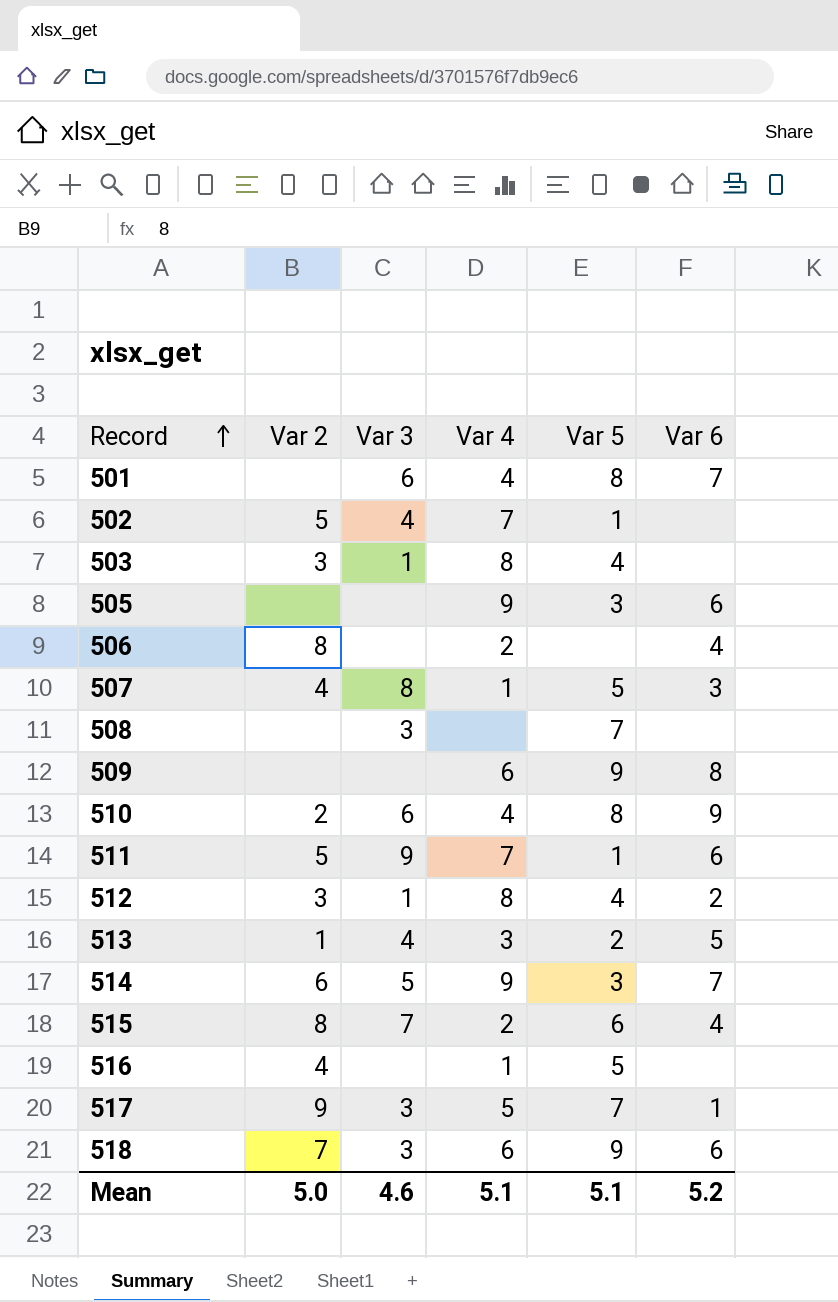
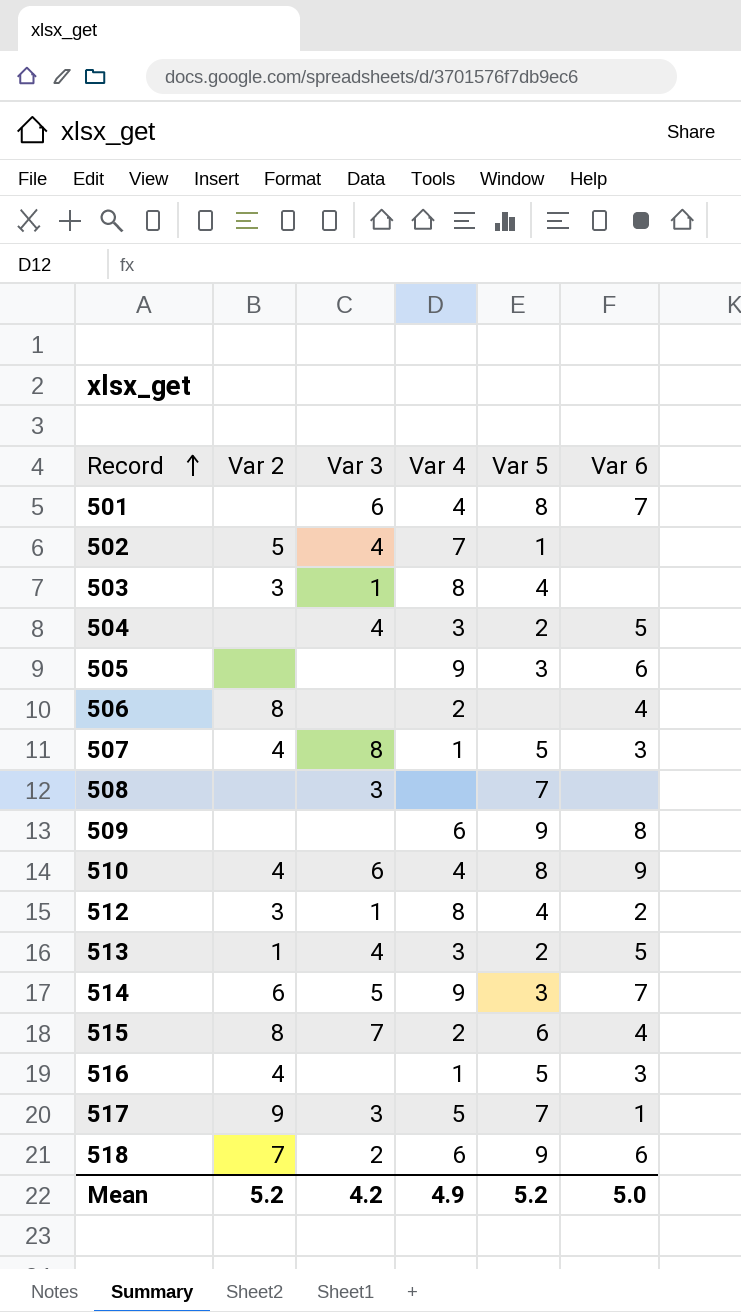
row 511: 5 | 9 | 7 | 1 | 6 -> none
row 504: none -> none | 4 | 3 | 2 | 5
510 | Var 2: 2 -> 4
516 | Var 6: none -> 3
518 | Var 3: 3 -> 2
Mean | Var 2: 5.0 -> 5.2
Mean | Var 3: 4.6 -> 4.2
Mean | Var 4: 5.1 -> 4.9
Mean | Var 5: 5.1 -> 5.2
Mean | Var 6: 5.2 -> 5.0

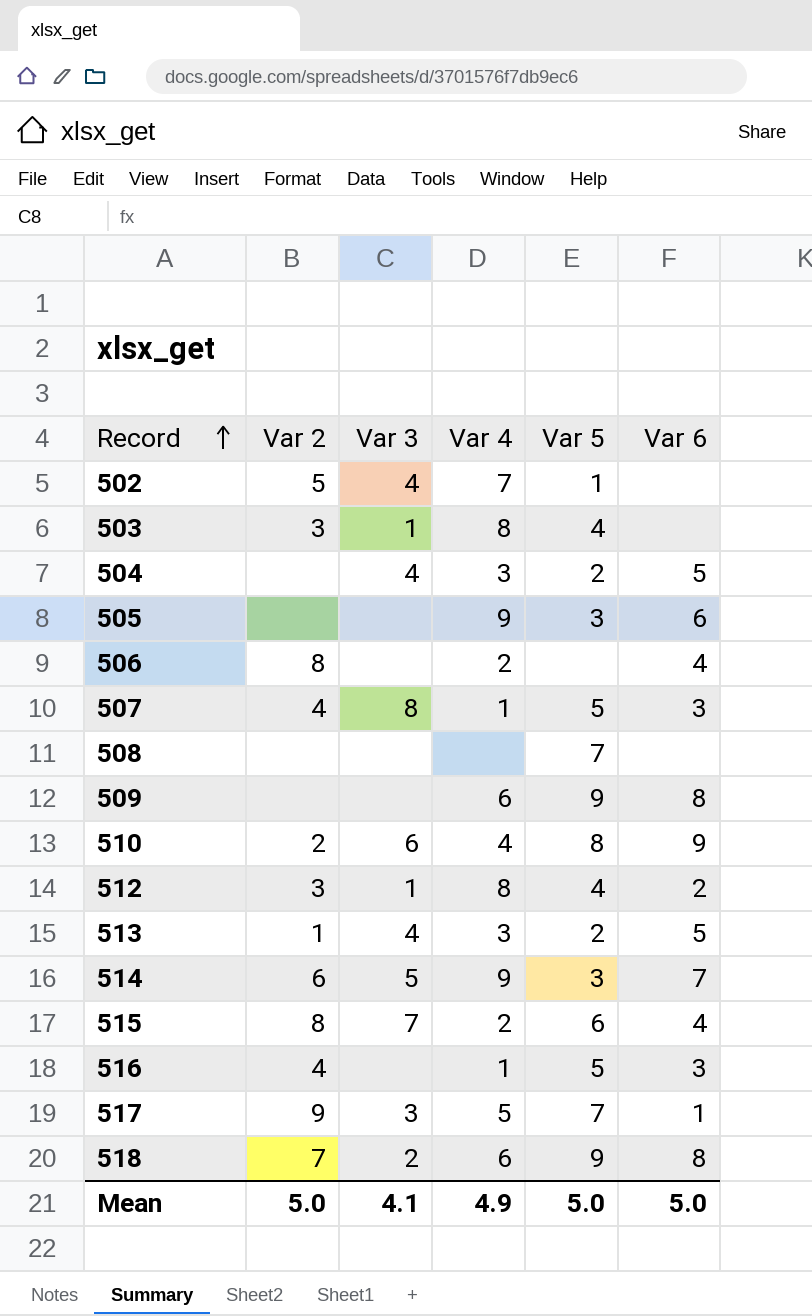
row 501: none | 6 | 4 | 8 | 7 -> none
508 | Var 3: 3 -> none
510 | Var 2: 4 -> 2
518 | Var 6: 6 -> 8
Mean | Var 2: 5.2 -> 5.0
Mean | Var 3: 4.2 -> 4.1
Mean | Var 5: 5.2 -> 5.0

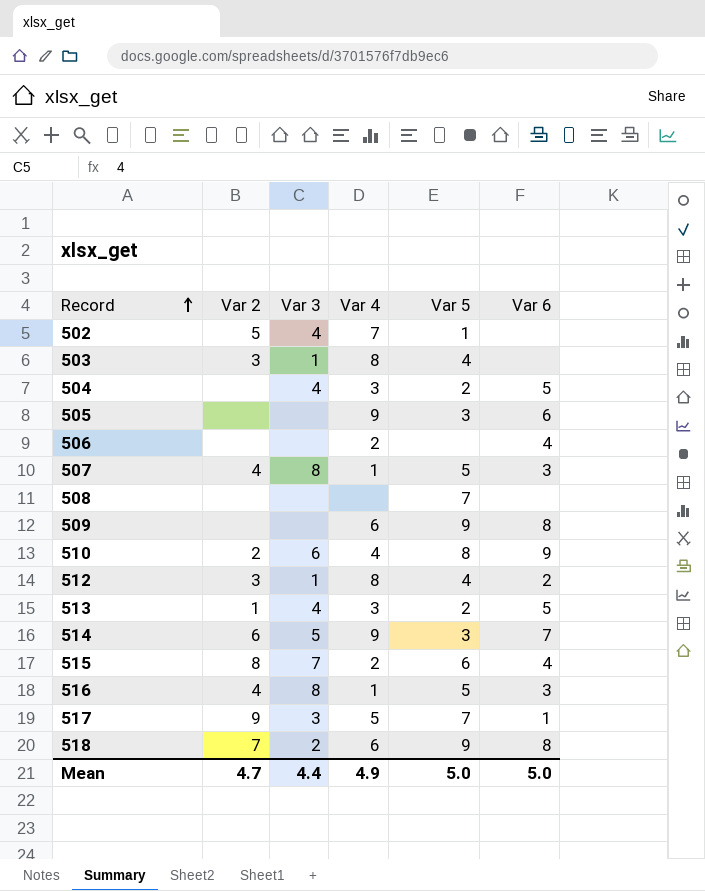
506 | Var 2: 8 -> none
516 | Var 3: none -> 8
Mean | Var 2: 5.0 -> 4.7
Mean | Var 3: 4.1 -> 4.4

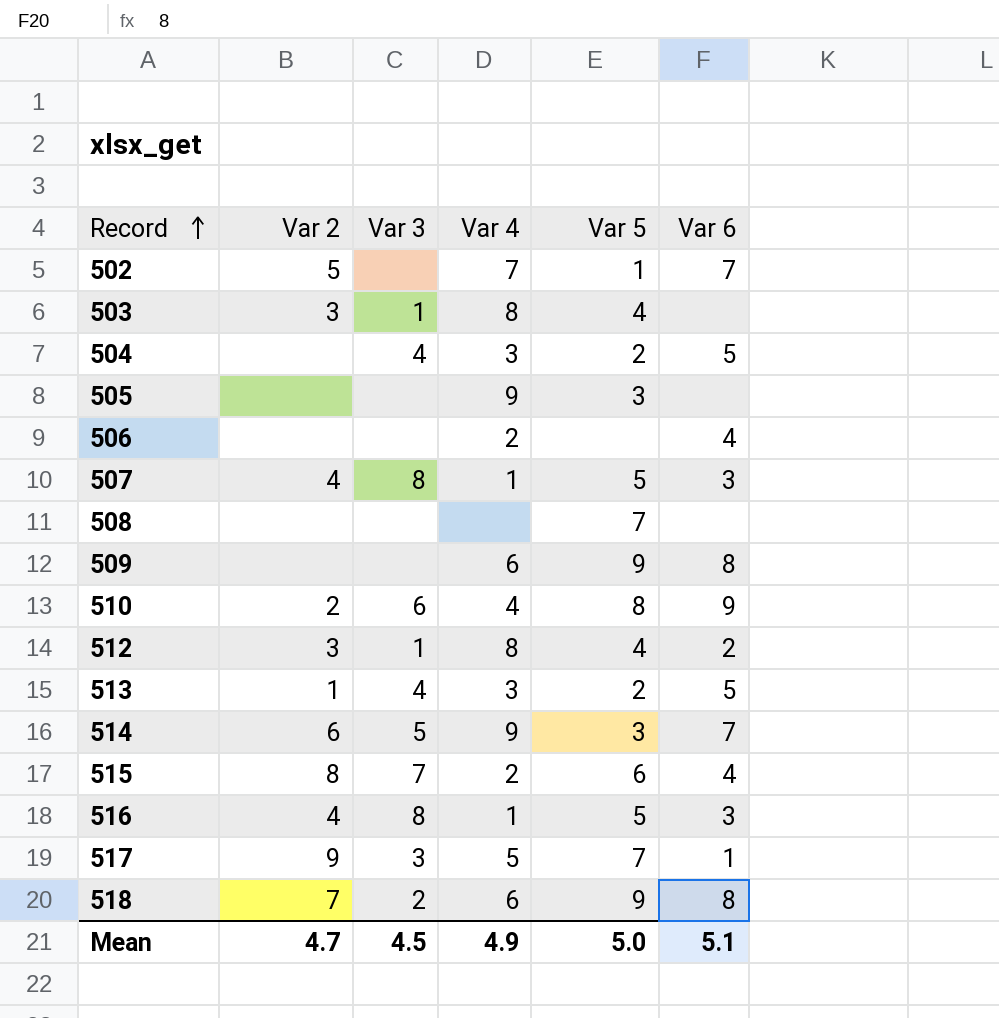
502 | Var 3: 4 -> none
502 | Var 6: none -> 7
505 | Var 6: 6 -> none
Mean | Var 3: 4.4 -> 4.5
Mean | Var 6: 5.0 -> 5.1

